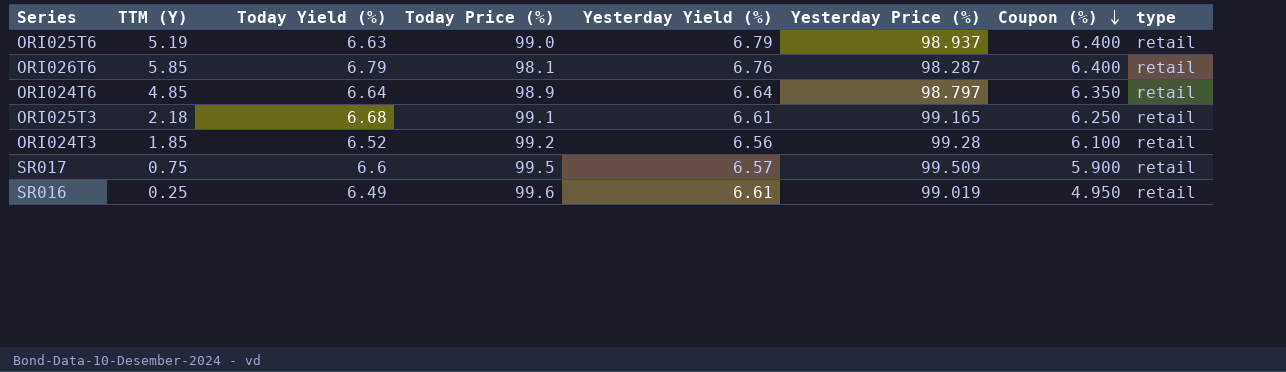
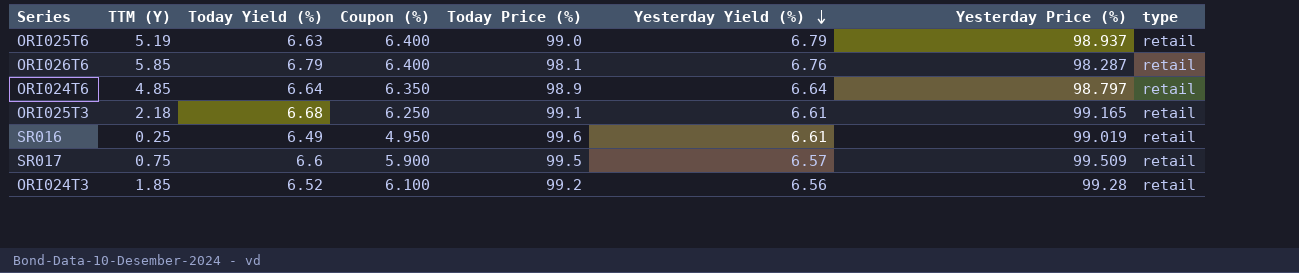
row order: Coupon (%) descending -> Yesterday Yield (%) descending
column Coupon (%) | position: 7 -> 4

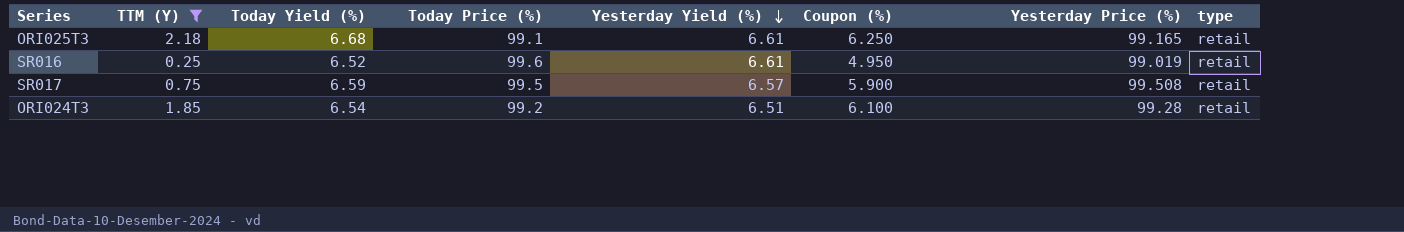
filter: none -> TTM (Y) <= 2.18
column Coupon (%) | position: 4 -> 6
SR016 | Today Yield (%): 6.49 -> 6.52
SR017 | Today Yield (%): 6.6 -> 6.59
SR017 | Yesterday Price (%): 99.509 -> 99.508
ORI024T3 | Today Yield (%): 6.52 -> 6.54
ORI024T3 | Yesterday Yield (%): 6.56 -> 6.51

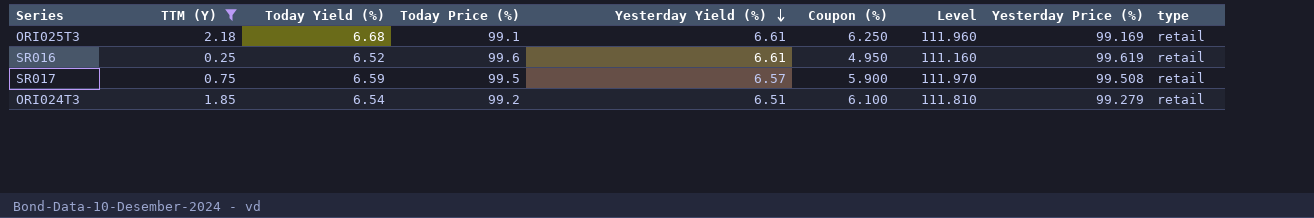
column Level | formula: none -> [Today Price (%)] + [Yesterday Yield (%)] + [Coupon (%)]
ORI025T3 | Yesterday Price (%): 99.165 -> 99.169
SR016 | Yesterday Price (%): 99.019 -> 99.619
ORI024T3 | Yesterday Price (%): 99.28 -> 99.279

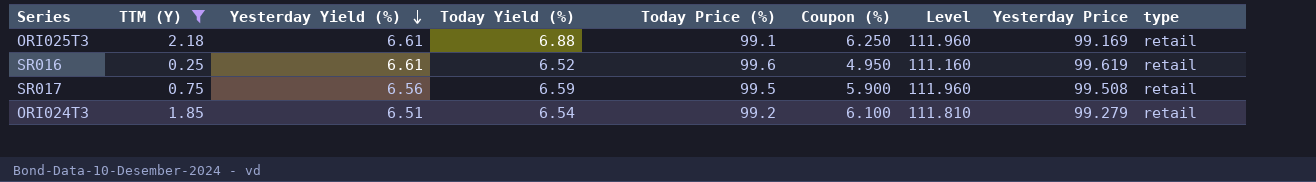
column Yesterday Yield (%) | position: 5 -> 3
column name: Yesterday Price (%) -> Yesterday Price
ORI025T3 | Today Yield (%): 6.68 -> 6.88
SR017 | Yesterday Yield (%): 6.57 -> 6.56
SR017 | Level: 111.970 -> 111.960

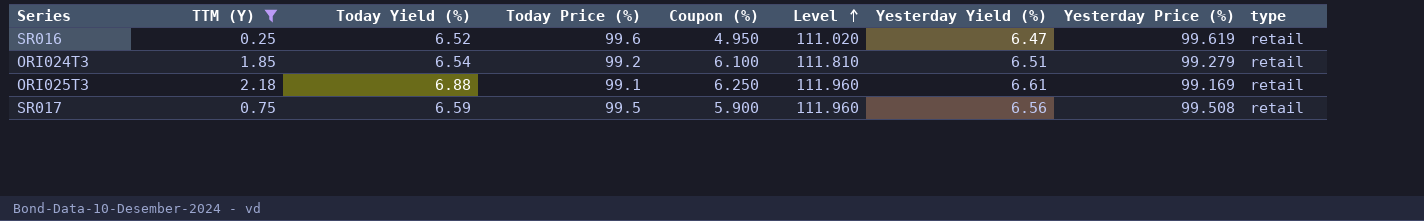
row order: Yesterday Yield (%) descending -> Level ascending
column Yesterday Yield (%) | position: 3 -> 7
column name: Yesterday Price -> Yesterday Price (%)
SR016 | Level: 111.160 -> 111.020
SR016 | Yesterday Yield (%): 6.61 -> 6.47

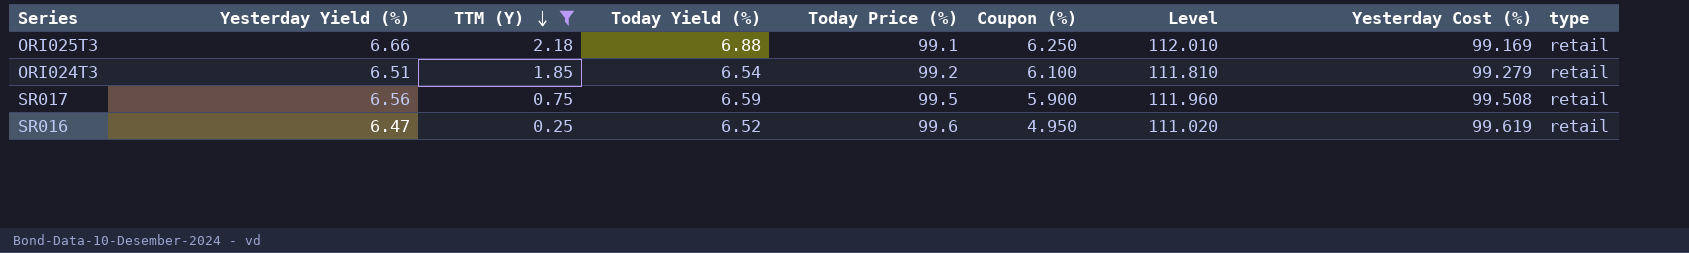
row order: Level ascending -> TTM (Y) descending
column Yesterday Yield (%) | position: 7 -> 2
column name: Yesterday Price (%) -> Yesterday Cost (%)
ORI025T3 | Yesterday Yield (%): 6.61 -> 6.66
ORI025T3 | Level: 111.960 -> 112.010

